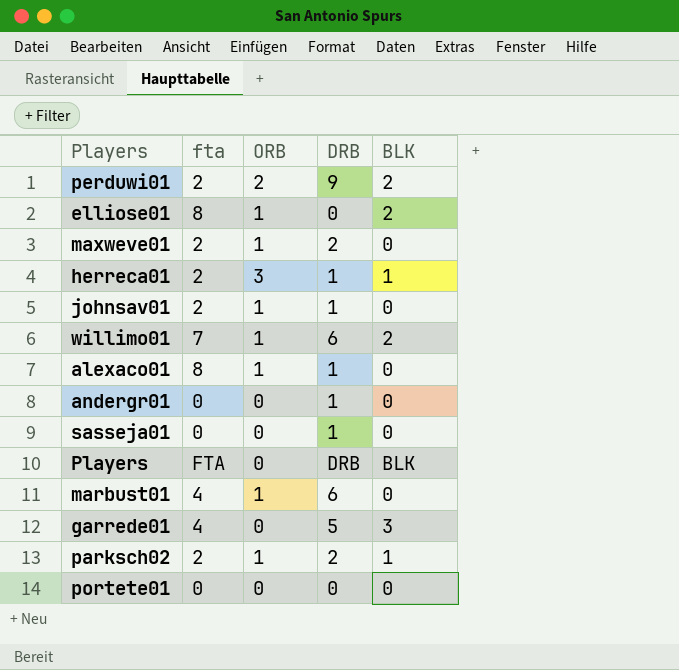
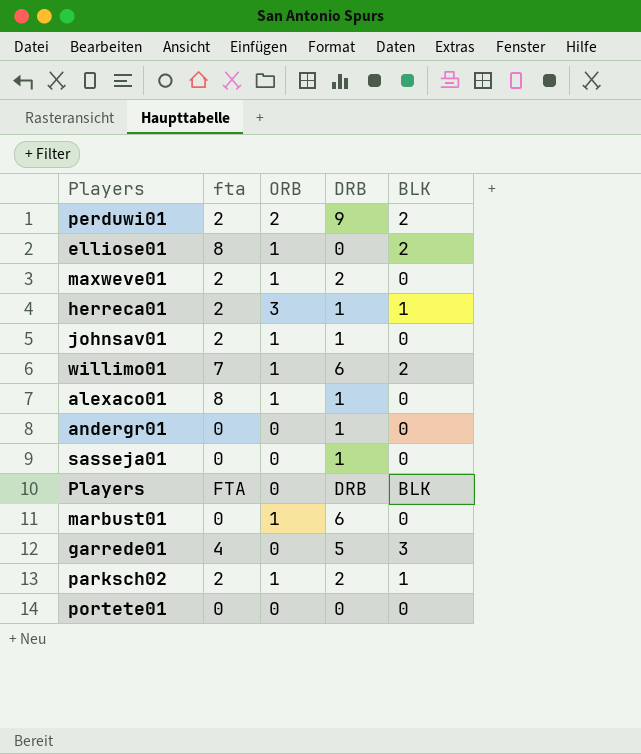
marbust01 | fta: 4 -> 0

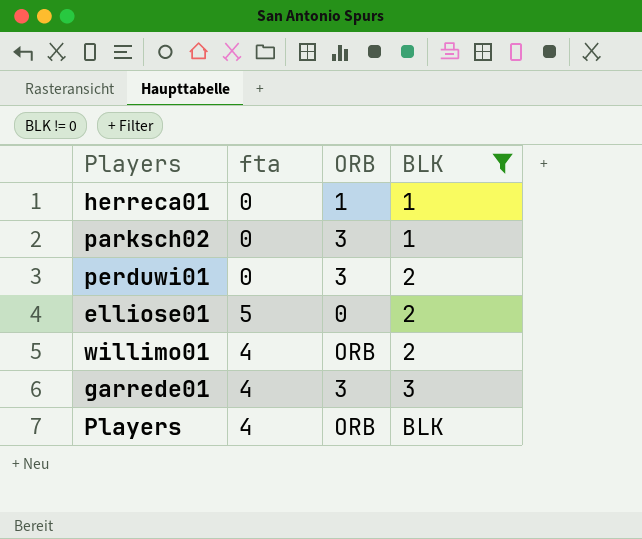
filter: none -> BLK != 0
row order: none -> BLK ascending
column DRB | position: 4 -> none
herreca01 | fta: 2 -> 0
herreca01 | ORB: 3 -> 1
parksch02 | fta: 2 -> 0
parksch02 | ORB: 1 -> 3
perduwi01 | fta: 2 -> 0
perduwi01 | ORB: 2 -> 3
elliose01 | fta: 8 -> 5
elliose01 | ORB: 1 -> 0
willimo01 | fta: 7 -> 4
willimo01 | ORB: 1 -> ORB
garrede01 | ORB: 0 -> 3
Players | fta: FTA -> 4
Players | ORB: 0 -> ORB

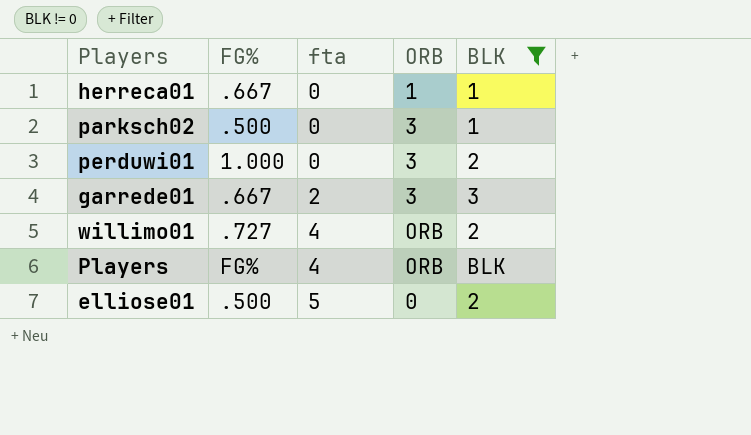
row order: BLK ascending -> fta ascending
column FG% | position: none -> 2
garrede01 | fta: 4 -> 2

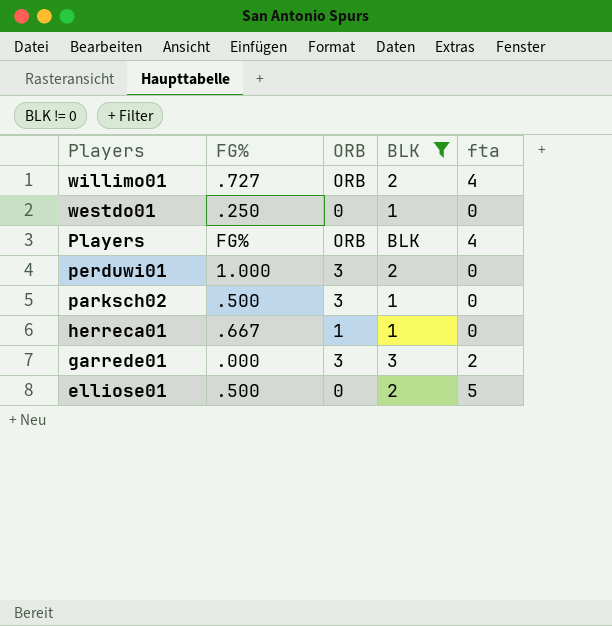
row order: fta ascending -> Players descending
column fta | position: 3 -> 5
row westdo01: none -> .250 | 0 | 1 | 0
garrede01 | FG%: .667 -> .000

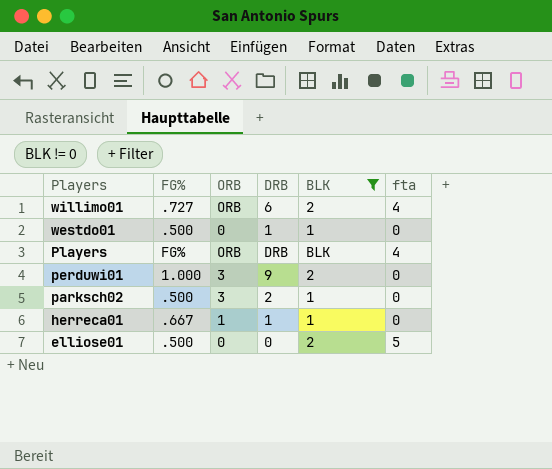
column DRB | position: none -> 4
row garrede01: .000 | 3 | 3 | 2 -> none
westdo01 | FG%: .250 -> .500

